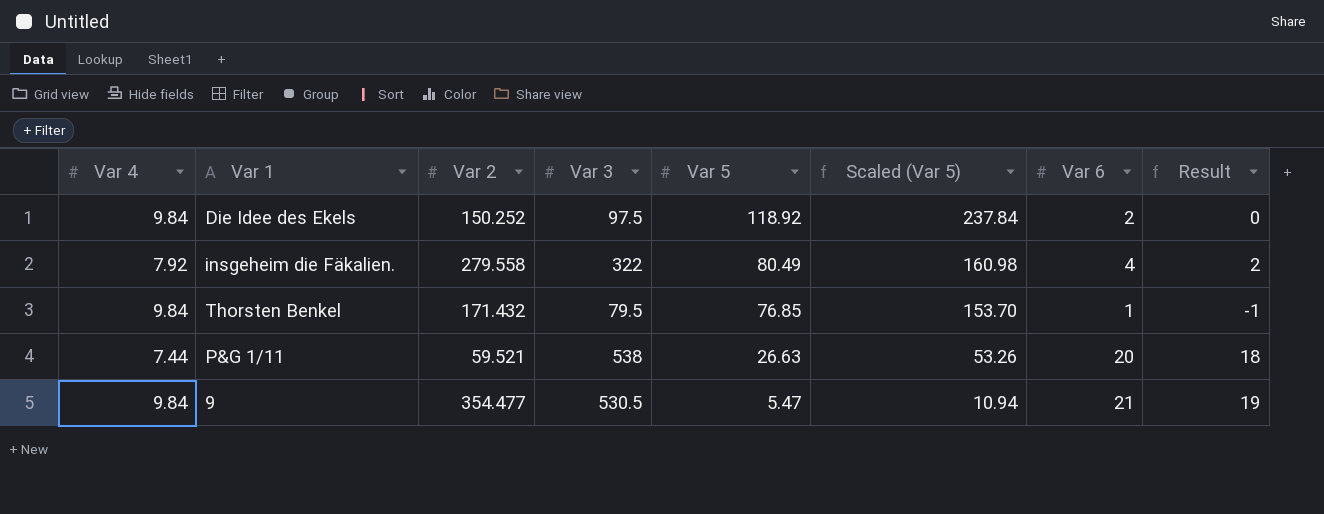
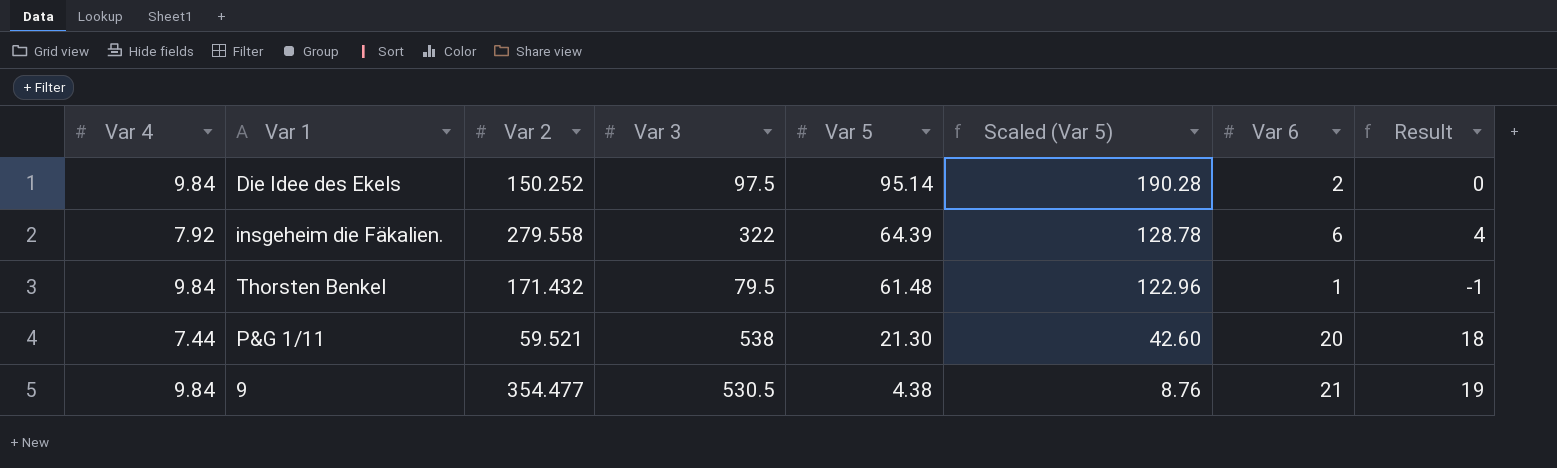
Die Idee des Ekels | Var 5: 118.92 -> 95.14
Die Idee des Ekels | Scaled (Var 5): 237.84 -> 190.28
insgeheim die Fäkalien. | Var 5: 80.49 -> 64.39
insgeheim die Fäkalien. | Scaled (Var 5): 160.98 -> 128.78
insgeheim die Fäkalien. | Var 6: 4 -> 6
insgeheim die Fäkalien. | Result: 2 -> 4
Thorsten Benkel | Var 5: 76.85 -> 61.48
Thorsten Benkel | Scaled (Var 5): 153.70 -> 122.96
P&G 1/11 | Var 5: 26.63 -> 21.30
P&G 1/11 | Scaled (Var 5): 53.26 -> 42.60
9 | Var 5: 5.47 -> 4.38
9 | Scaled (Var 5): 10.94 -> 8.76

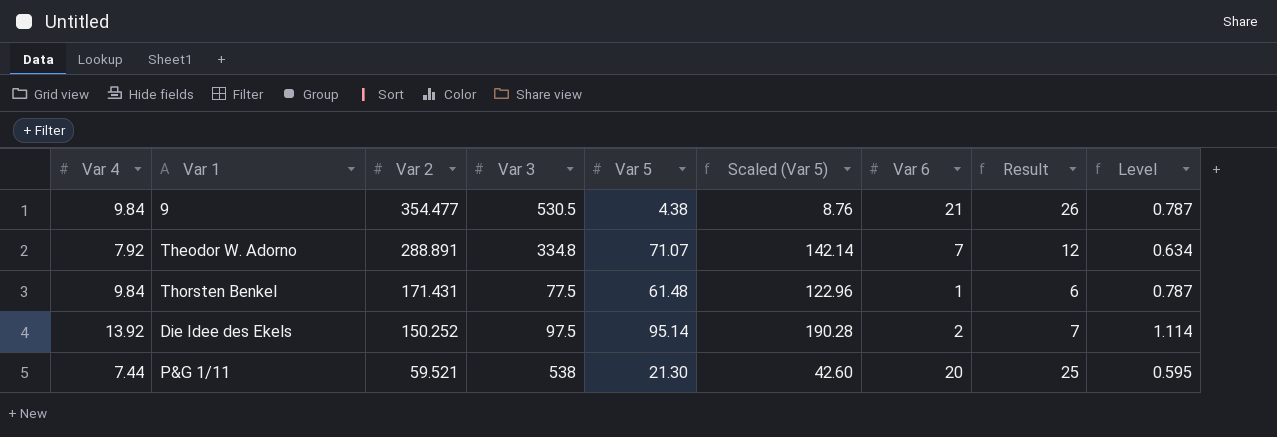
row order: Var 5 descending -> Var 2 descending
column Result | formula: [Var 6] - 2 -> [Var 6] + 5
column Level | formula: none -> [Var 4] * 0.08
row insgeheim die Fäkalien.: 7.92 | 279.558 | 322 | 64.39 | 128.78 | 6 | 4 -> none
row Theodor W. Adorno: none -> 7.92 | 288.891 | 334.8 | 71.07 | 142.14 | 7 | 12 | 0.634
Thorsten Benkel | Var 2: 171.432 -> 171.431
Thorsten Benkel | Var 3: 79.5 -> 77.5
Die Idee des Ekels | Var 4: 9.84 -> 13.92

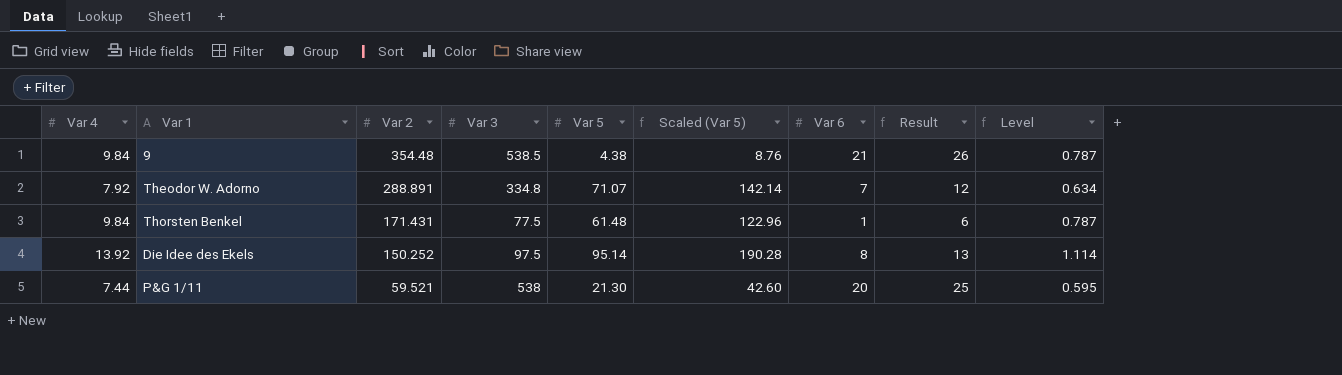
9 | Var 2: 354.477 -> 354.48
9 | Var 3: 530.5 -> 538.5
Die Idee des Ekels | Var 6: 2 -> 8
Die Idee des Ekels | Result: 7 -> 13

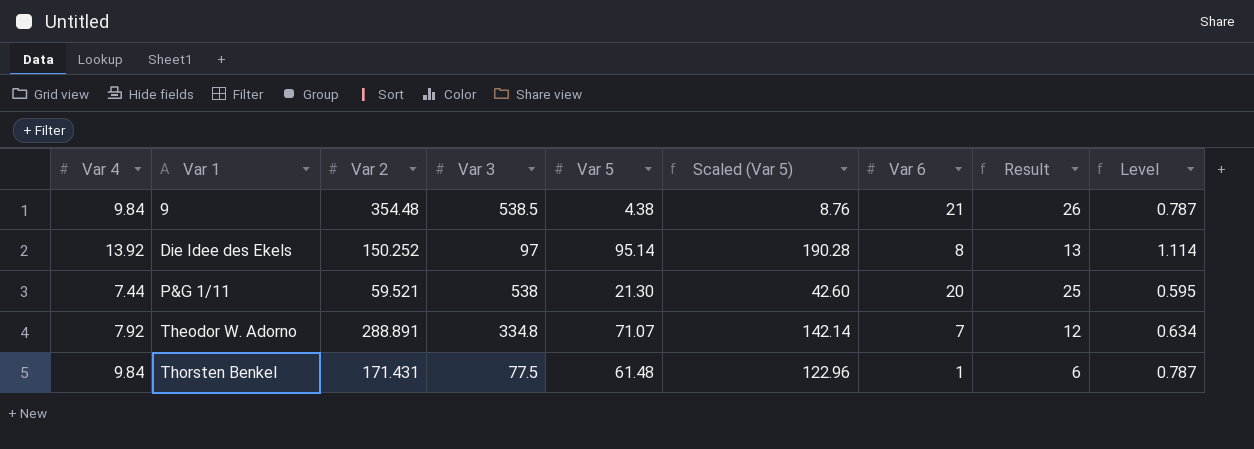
row order: Var 2 descending -> Var 1 ascending
Die Idee des Ekels | Var 3: 97.5 -> 97

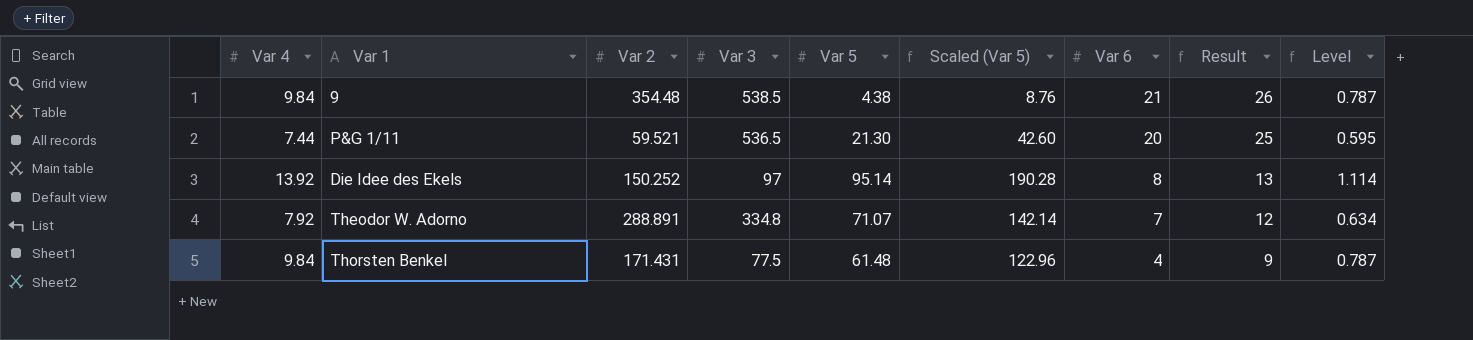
row order: Var 1 ascending -> Var 6 descending
P&G 1/11 | Var 3: 538 -> 536.5
Thorsten Benkel | Var 6: 1 -> 4
Thorsten Benkel | Result: 6 -> 9

